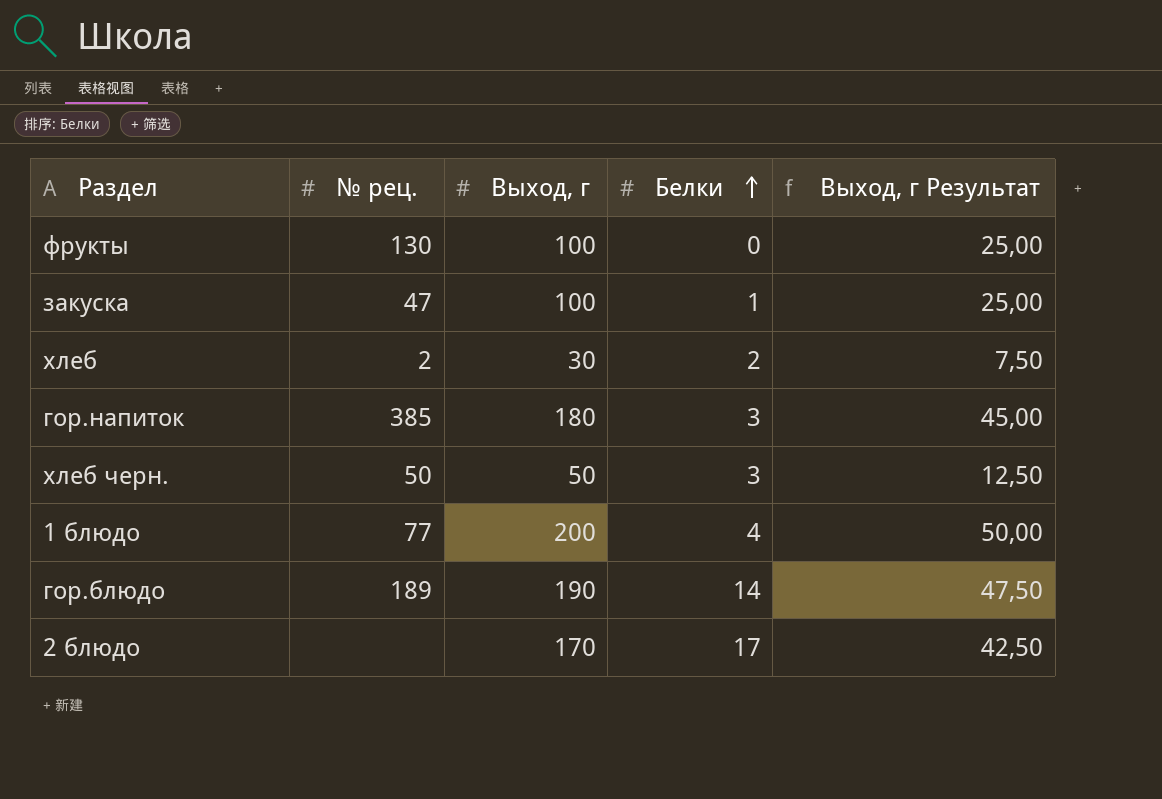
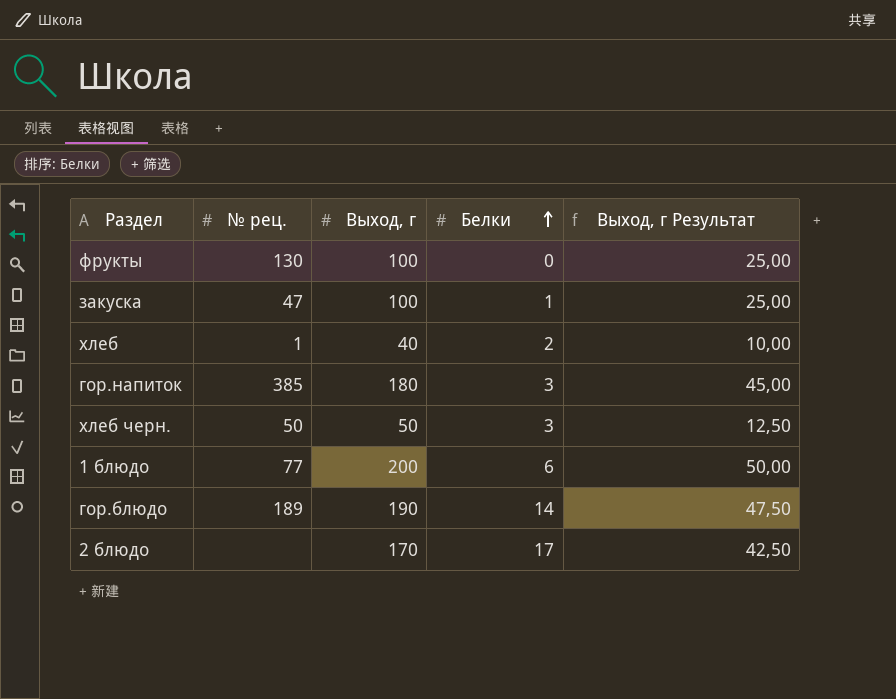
хлеб | № рец.: 2 -> 1
хлеб | Выход, г: 30 -> 40
хлеб | Выход, г Результат: 7,50 -> 10,00
1 блюдо | Белки: 4 -> 6

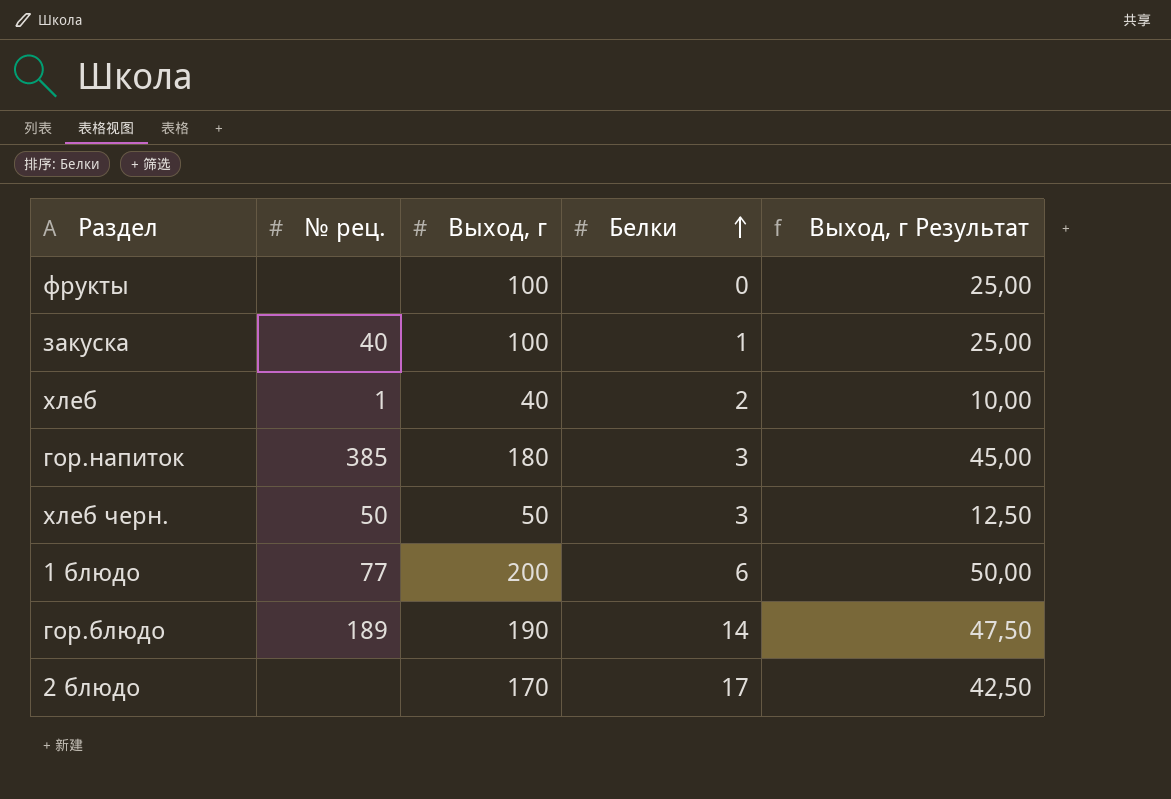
фрукты | № рец.: 130 -> none
закуска | № рец.: 47 -> 40

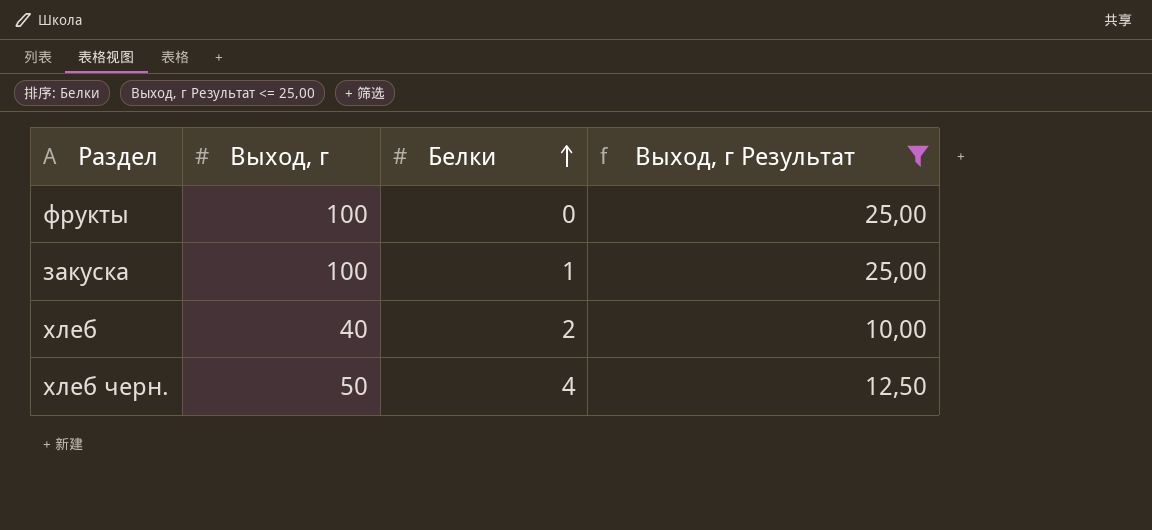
filter: none -> Выход, г Результат <= 25,00
column № рец. | position: 2 -> none
хлеб черн. | Белки: 3 -> 4

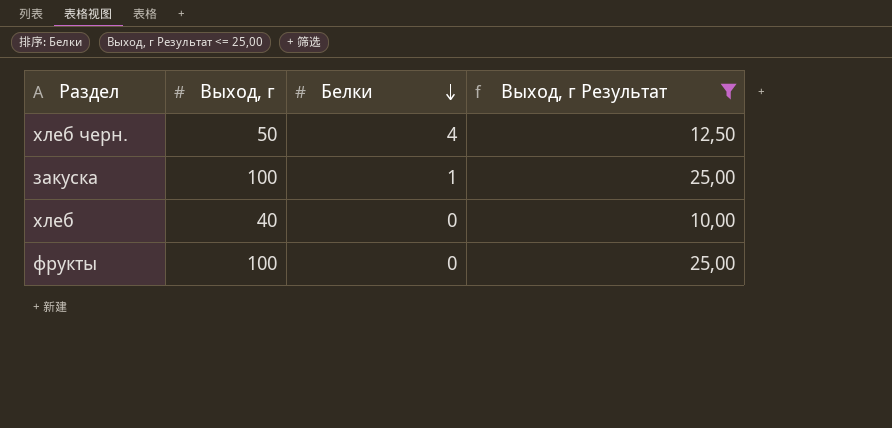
row order: Белки ascending -> Белки descending
хлеб | Белки: 2 -> 0

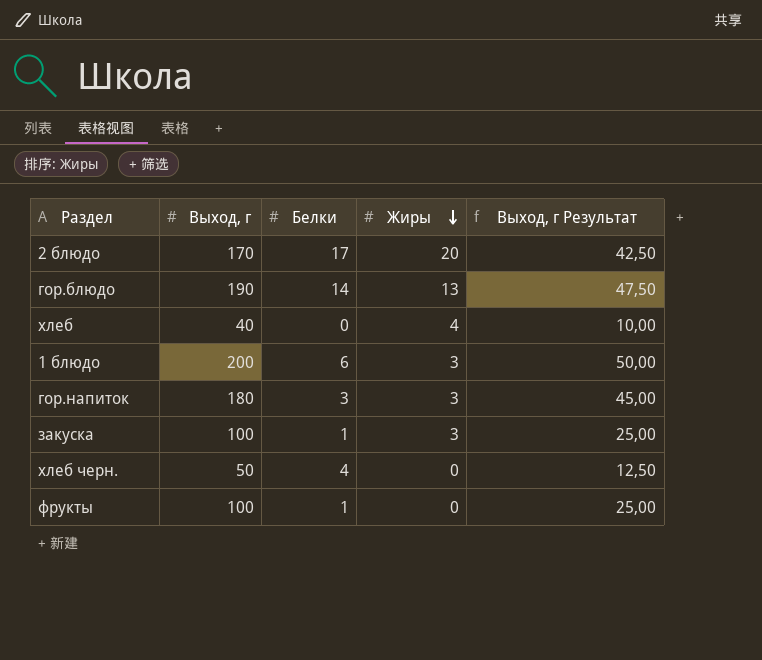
filter: Выход, г Результат <= 25,00 -> none
row order: Белки descending -> Жиры descending
column Жиры | position: none -> 4
фрукты | Белки: 0 -> 1

